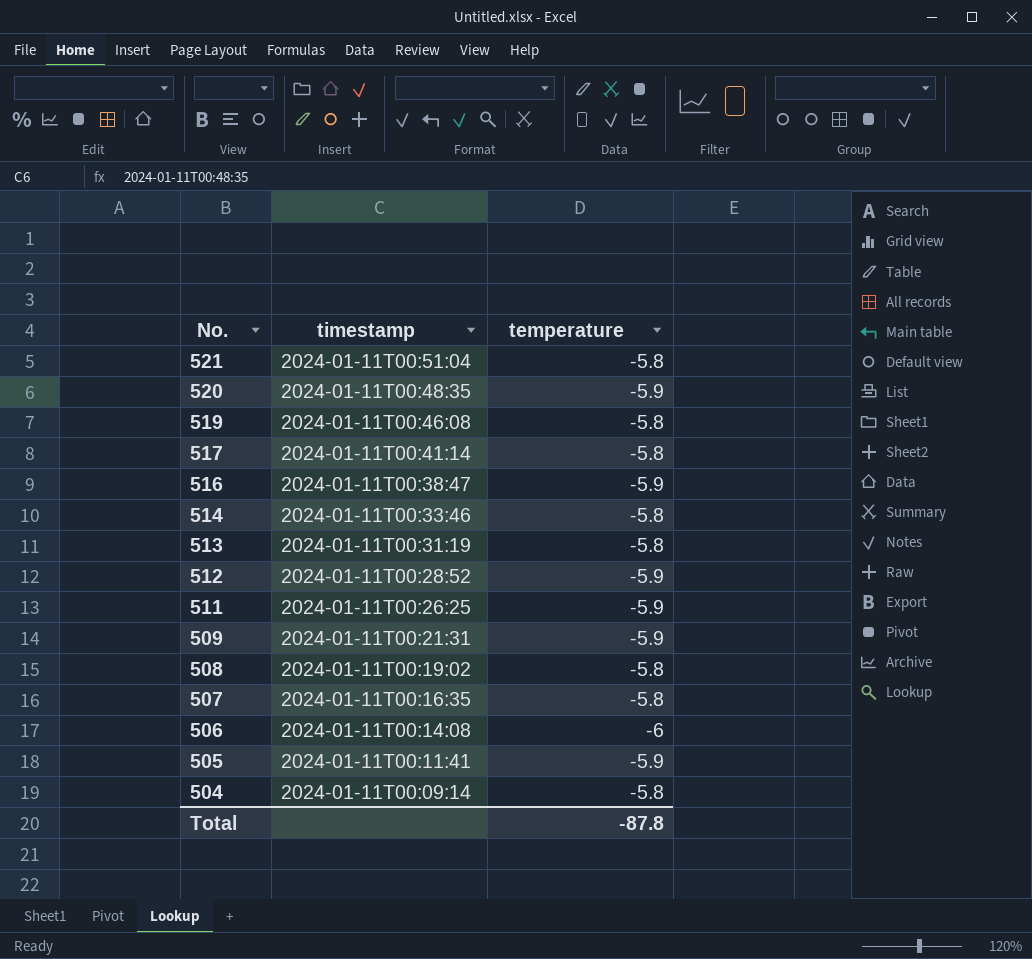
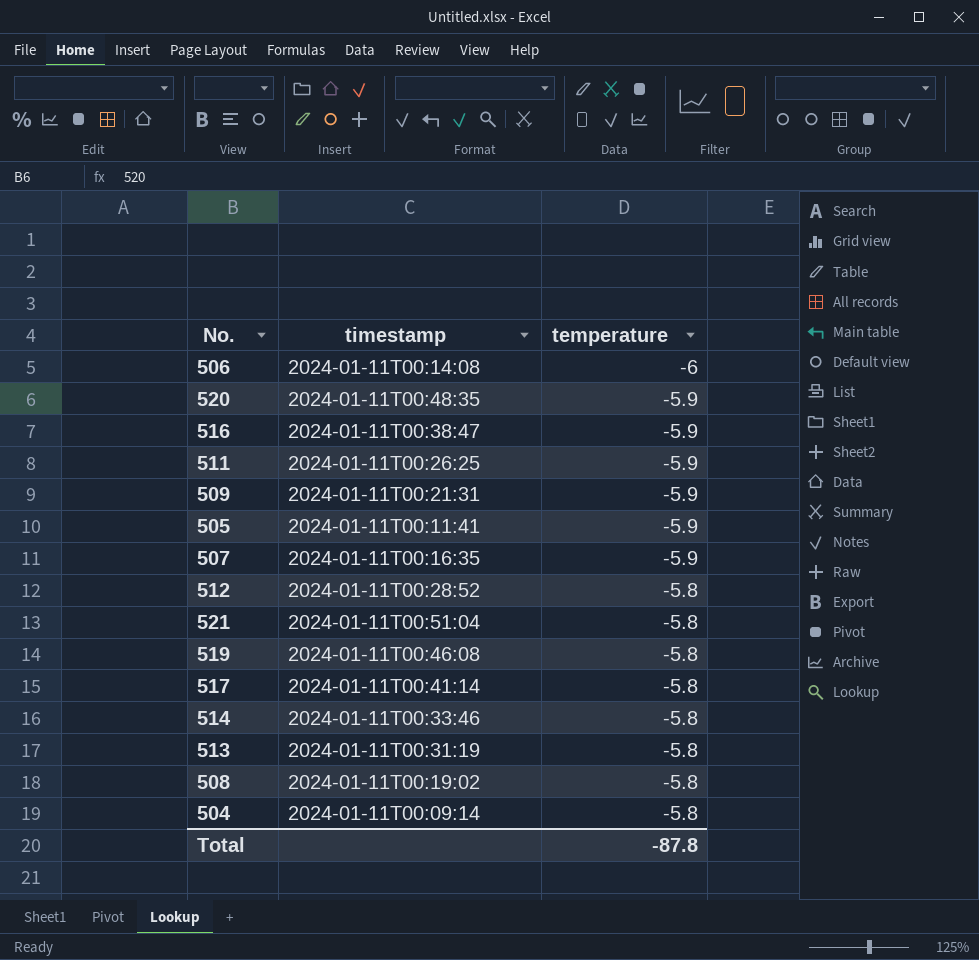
row order: No. descending -> temperature ascending
507 | temperature: -5.8 -> -5.9
512 | temperature: -5.9 -> -5.8

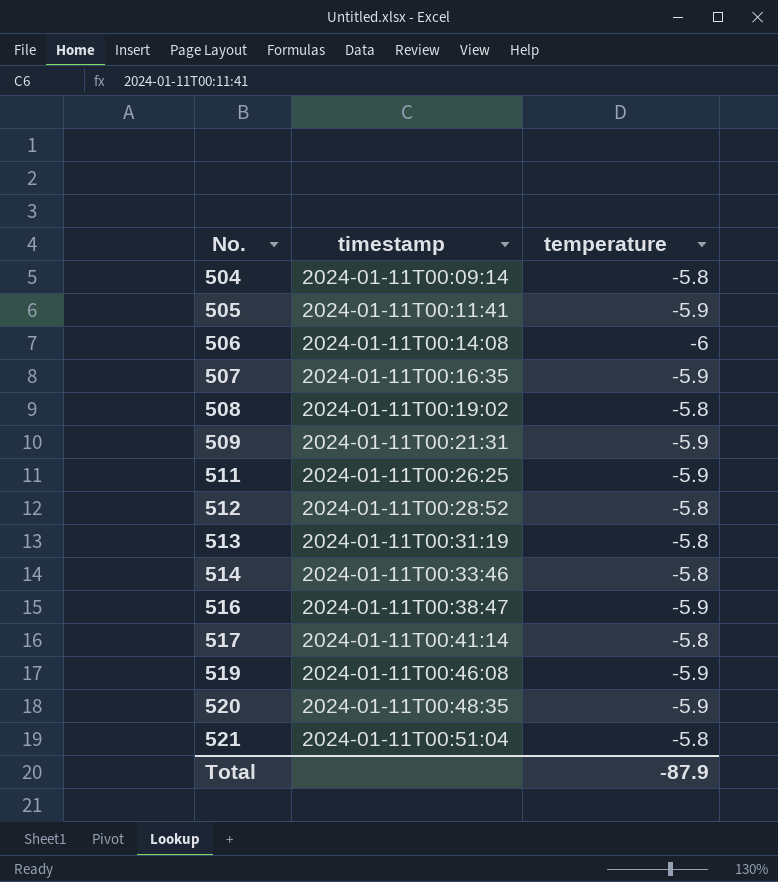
row order: temperature ascending -> No. ascending
519 | temperature: -5.8 -> -5.9
Total | temperature: -87.8 -> -87.9

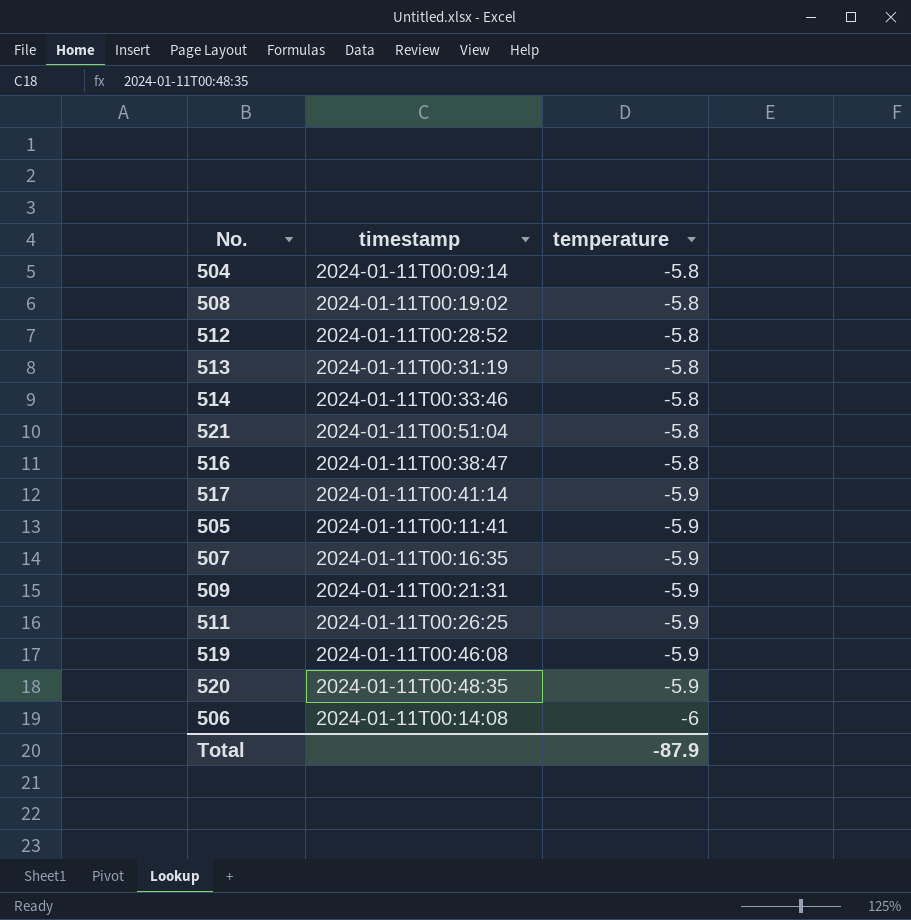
row order: No. ascending -> temperature descending
516 | temperature: -5.9 -> -5.8
517 | temperature: -5.8 -> -5.9

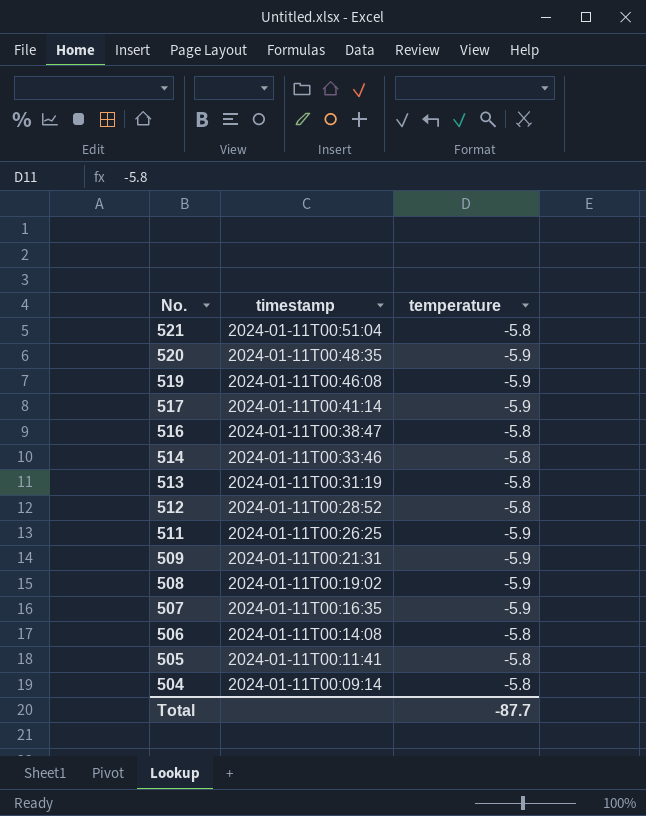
row order: temperature descending -> No. descending
508 | temperature: -5.8 -> -5.9
506 | temperature: -6 -> -5.8
505 | temperature: -5.9 -> -5.8
Total | temperature: -87.9 -> -87.7

